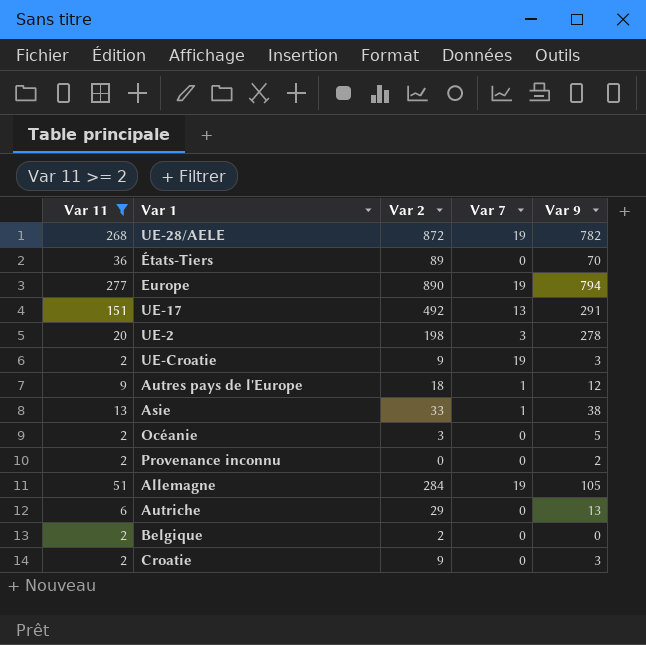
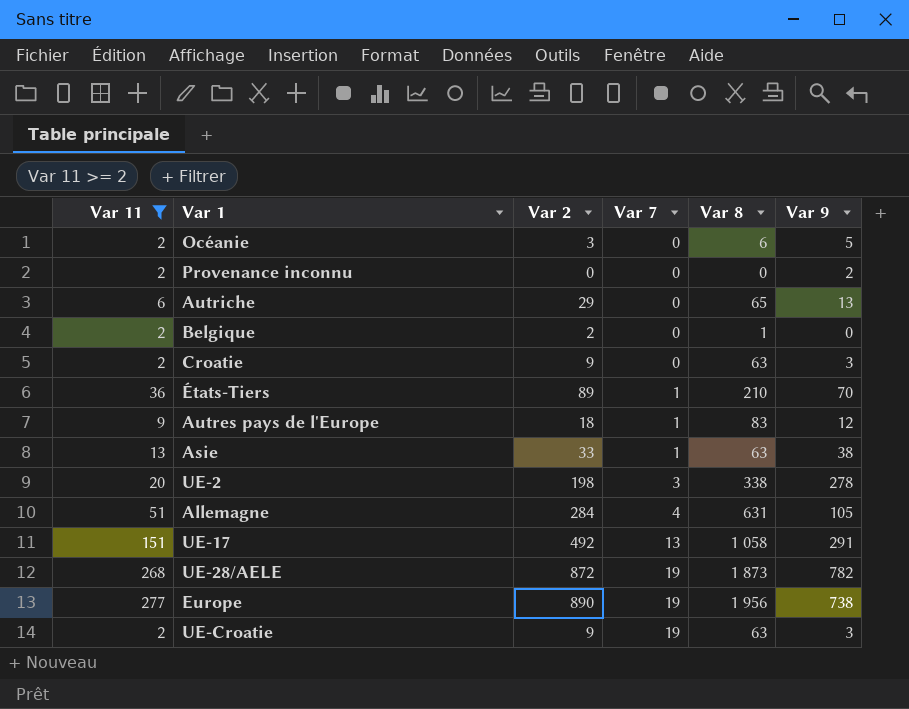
row order: none -> Var 7 ascending
column Var 8 | position: none -> 5
États-Tiers | Var 7: 0 -> 1
Allemagne | Var 7: 19 -> 4
Europe | Var 9: 794 -> 738

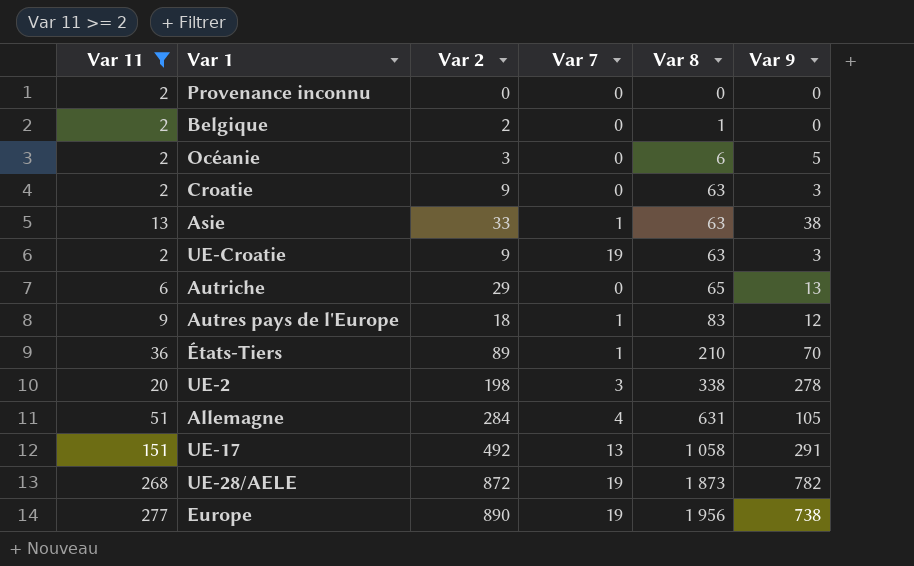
row order: Var 7 ascending -> Var 8 ascending
Provenance inconnu | Var 9: 2 -> 0

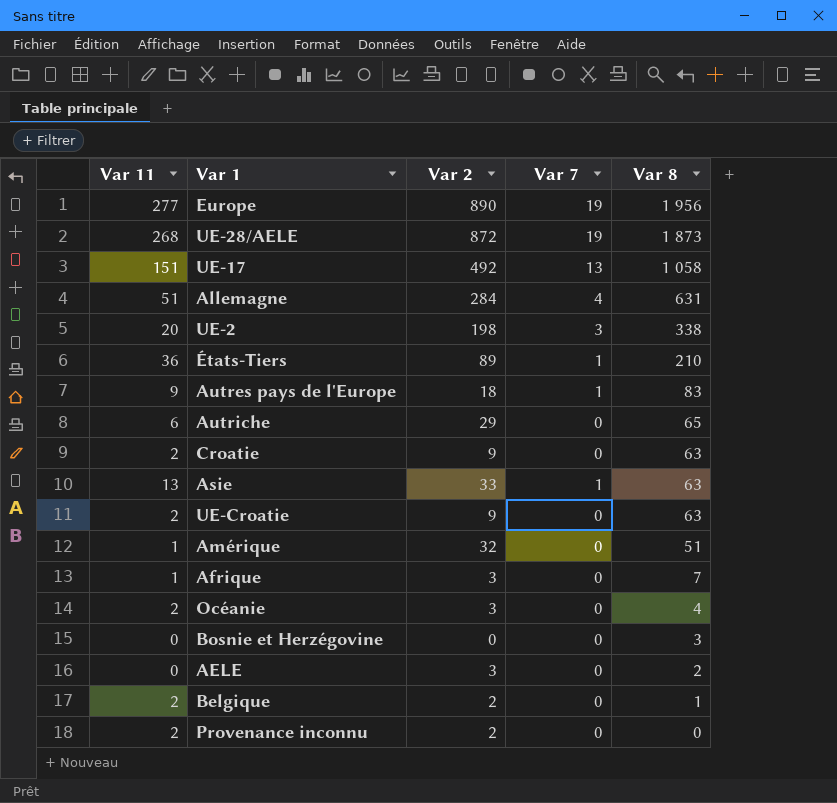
filter: Var 11 >= 2 -> none
row order: Var 8 ascending -> Var 8 descending
column Var 9 | position: 6 -> none
UE-Croatie | Var 7: 19 -> 0
Océanie | Var 8: 6 -> 4
Provenance inconnu | Var 2: 0 -> 2

